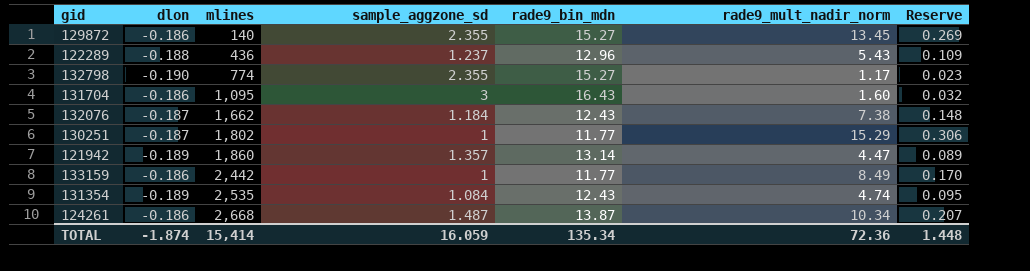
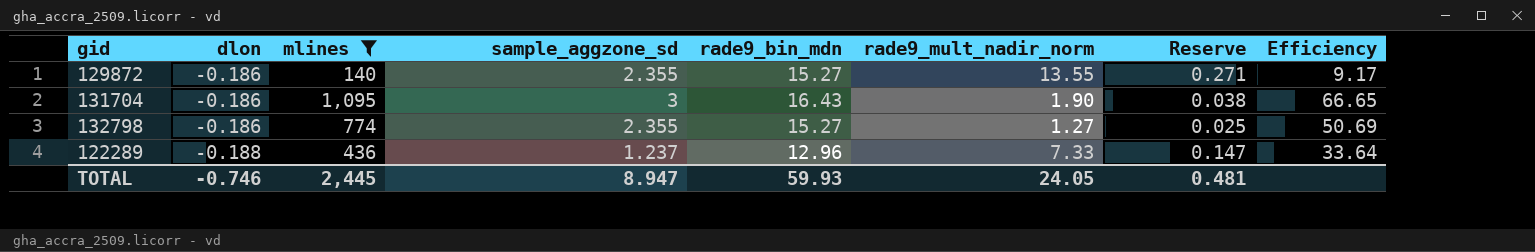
filter: none -> mlines <= 1,095
row order: mlines ascending -> dlon descending
column Efficiency | formula: none -> [mlines] / [rade9_bin_mdn]
129872 | rade9_mult_nadir_norm: 13.45 -> 13.55
129872 | Reserve: 0.269 -> 0.271
131704 | rade9_mult_nadir_norm: 1.60 -> 1.90
131704 | Reserve: 0.032 -> 0.038
132798 | dlon: -0.190 -> -0.186
132798 | rade9_mult_nadir_norm: 1.17 -> 1.27
132798 | Reserve: 0.023 -> 0.025
122289 | rade9_mult_nadir_norm: 5.43 -> 7.33
122289 | Reserve: 0.109 -> 0.147
TOTAL | dlon: -1.874 -> -0.746
TOTAL | mlines: 15,414 -> 2,445
TOTAL | sample_aggzone_sd: 16.059 -> 8.947
TOTAL | rade9_bin_mdn: 135.34 -> 59.93
TOTAL | rade9_mult_nadir_norm: 72.36 -> 24.05
TOTAL | Reserve: 1.448 -> 0.481

